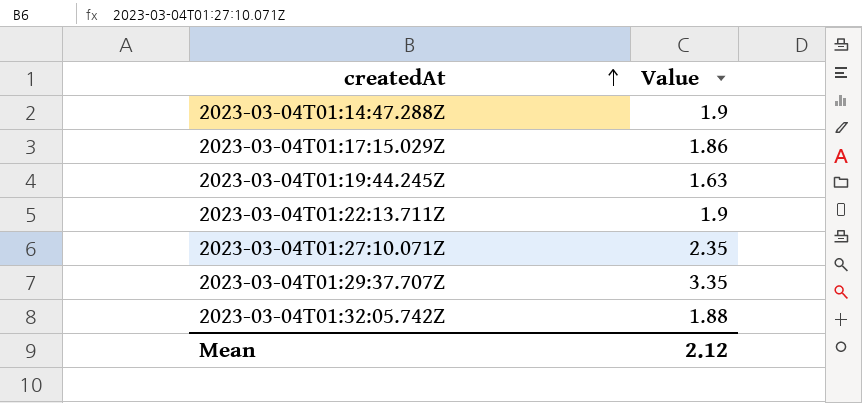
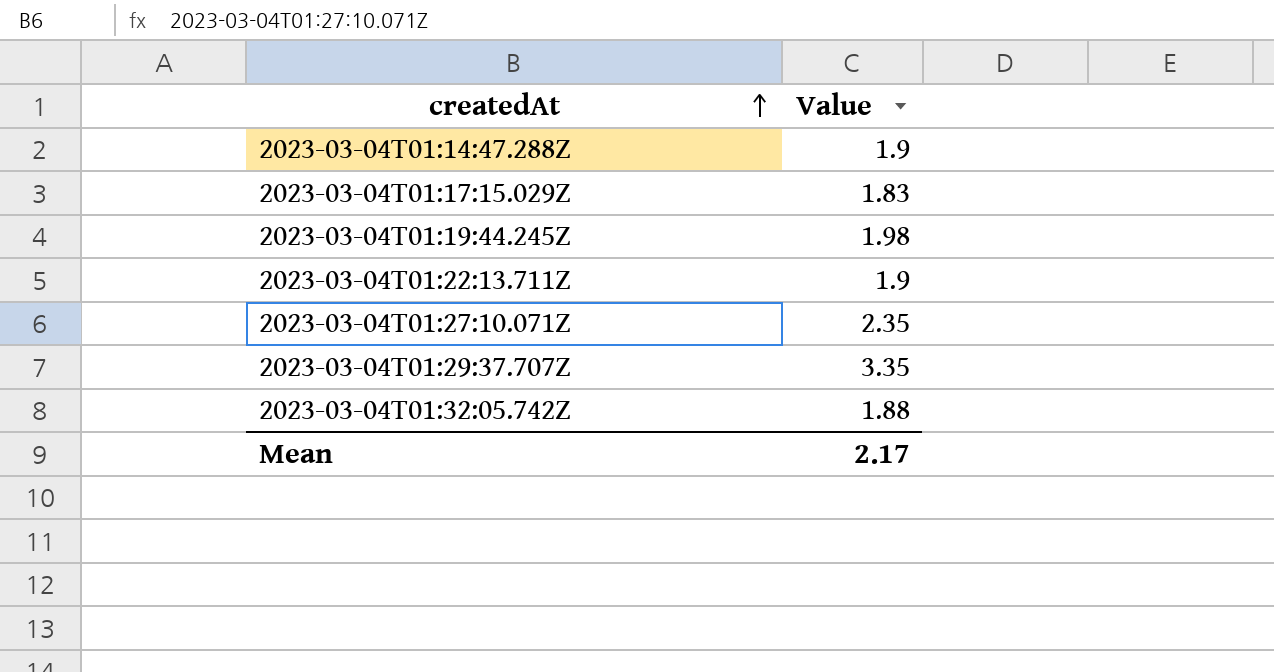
2023-03-04T01:17:15.029Z | Value: 1.86 -> 1.83
2023-03-04T01:19:44.245Z | Value: 1.63 -> 1.98
Mean | Value: 2.12 -> 2.17

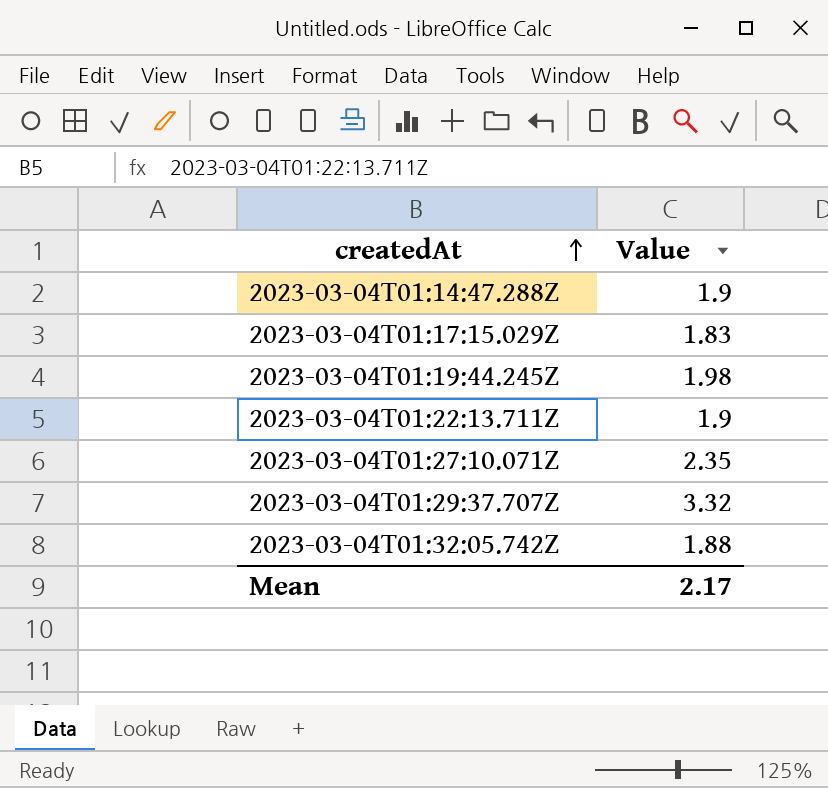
2023-03-04T01:29:37.707Z | Value: 3.35 -> 3.32

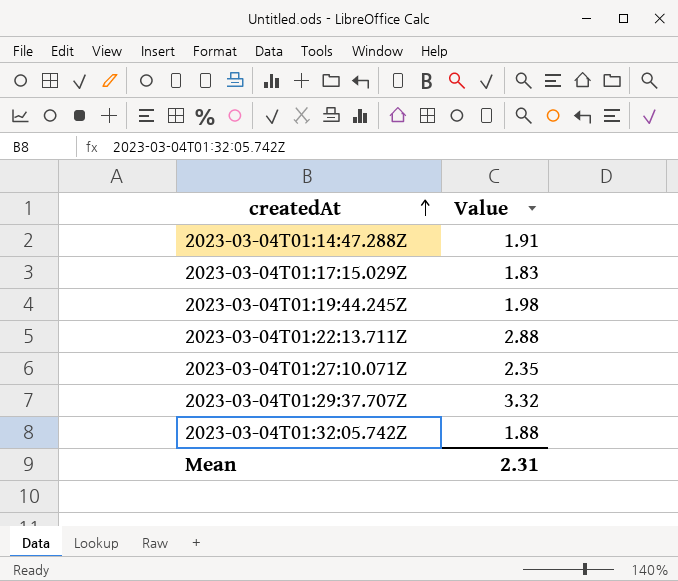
2023-03-04T01:14:47.288Z | Value: 1.9 -> 1.91
2023-03-04T01:22:13.711Z | Value: 1.9 -> 2.88
Mean | Value: 2.17 -> 2.31

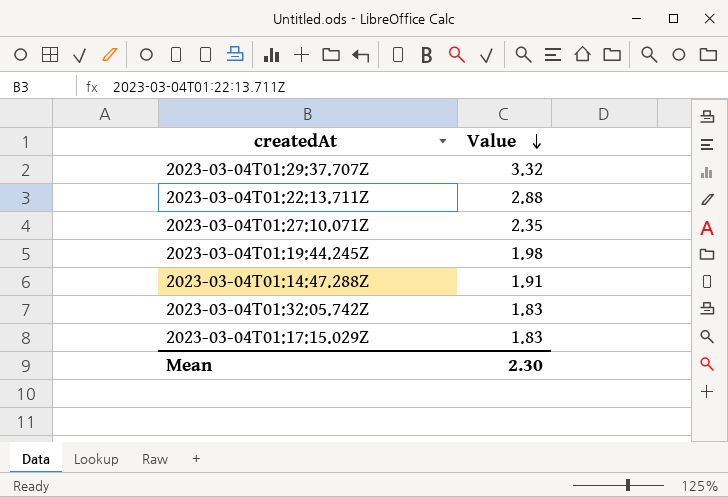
row order: createdAt ascending -> Value descending
2023-03-04T01:32:05.742Z | Value: 1.88 -> 1.83
Mean | Value: 2.31 -> 2.30

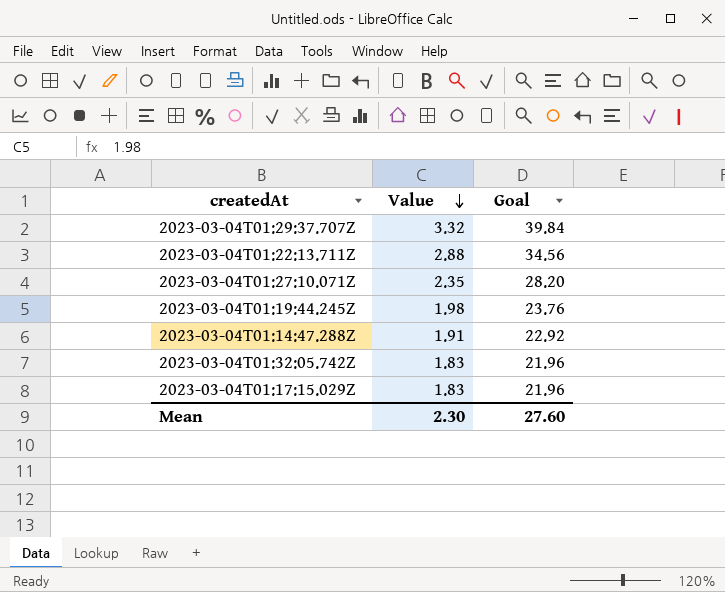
column Goal | formula: none -> [Value] * 12

